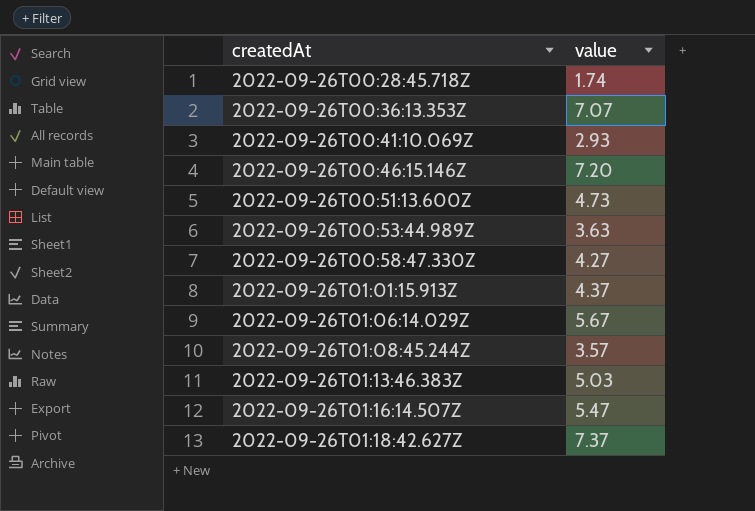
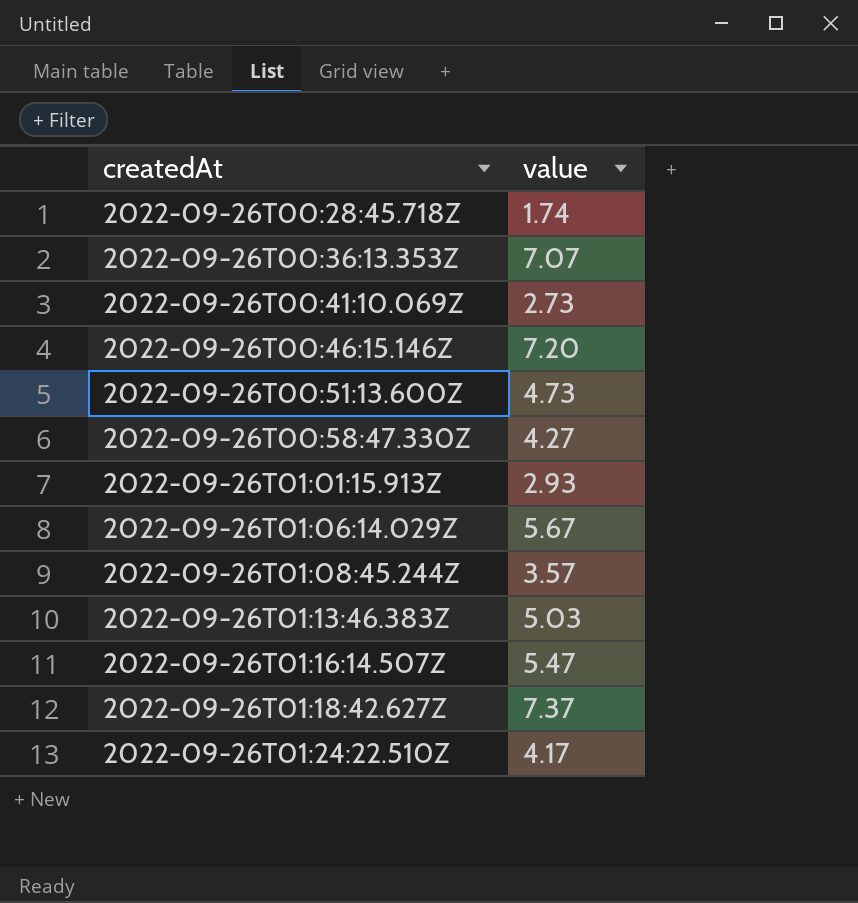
row 2022-09-26T00:53:44.989Z: 3.63 -> none
2022-09-26T00:41:10.069Z | value: 2.93 -> 2.73
2022-09-26T01:01:15.913Z | value: 4.37 -> 2.93
row 2022-09-26T01:24:22.510Z: none -> 4.17

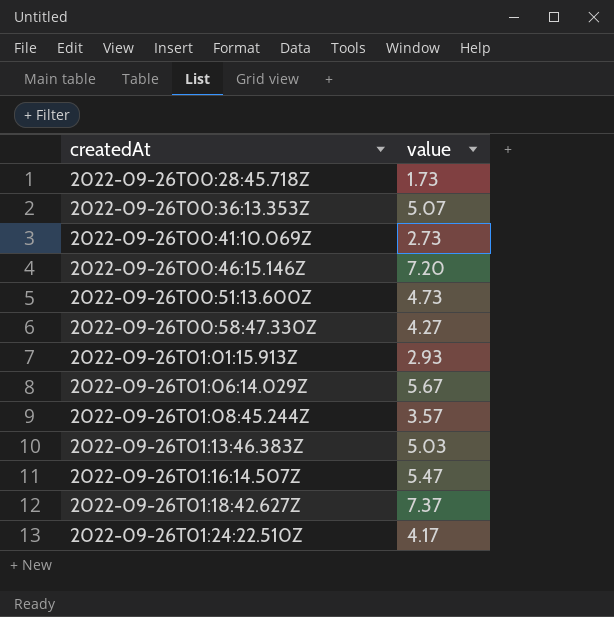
2022-09-26T00:28:45.718Z | value: 1.74 -> 1.73
2022-09-26T00:36:13.353Z | value: 7.07 -> 5.07

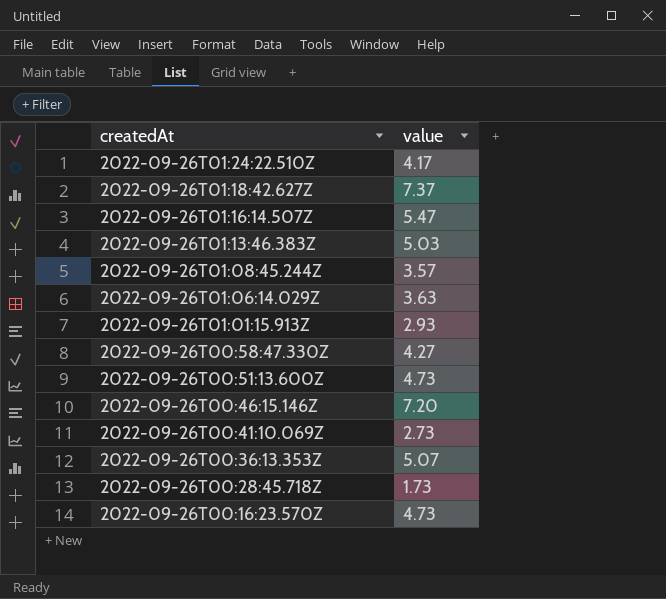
row order: createdAt ascending -> createdAt descending
2022-09-26T01:06:14.029Z | value: 5.67 -> 3.63
row 2022-09-26T00:16:23.570Z: none -> 4.73

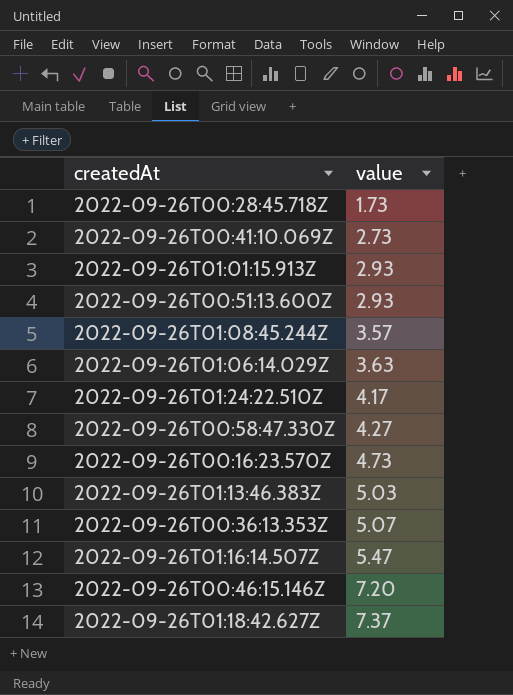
row order: createdAt descending -> value ascending
2022-09-26T00:51:13.600Z | value: 4.73 -> 2.93

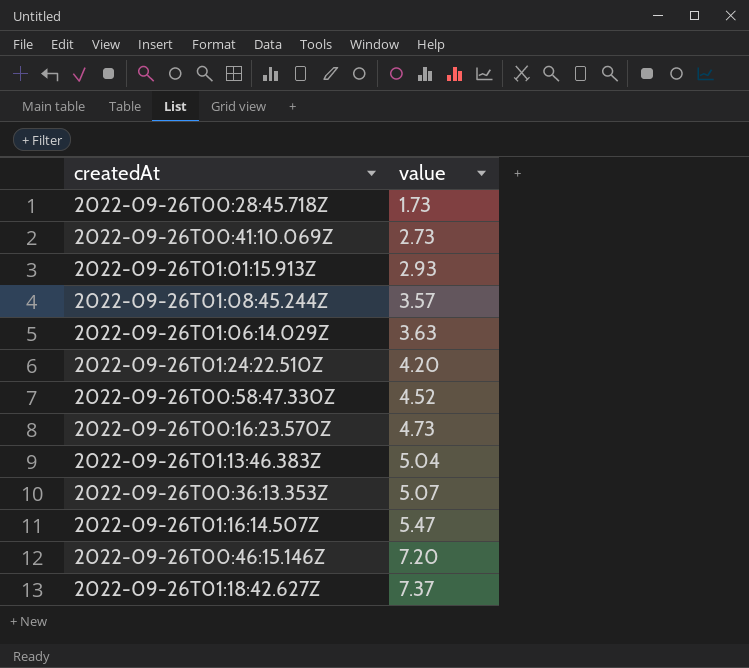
row 2022-09-26T00:51:13.600Z: 2.93 -> none
2022-09-26T01:24:22.510Z | value: 4.17 -> 4.20
2022-09-26T00:58:47.330Z | value: 4.27 -> 4.52
2022-09-26T01:13:46.383Z | value: 5.03 -> 5.04

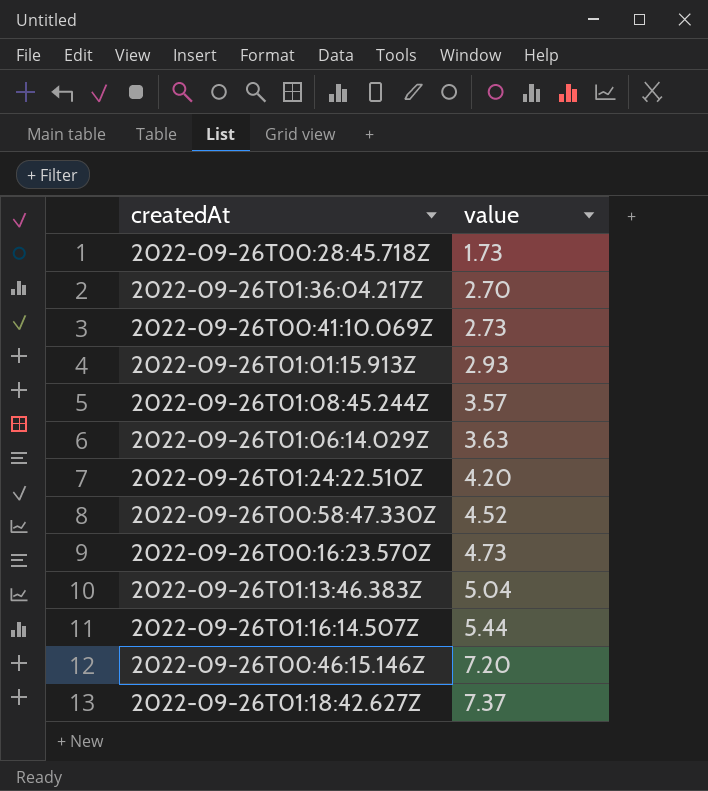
row 2022-09-26T00:36:13.353Z: 5.07 -> none
row 2022-09-26T01:36:04.217Z: none -> 2.70
2022-09-26T01:16:14.507Z | value: 5.47 -> 5.44

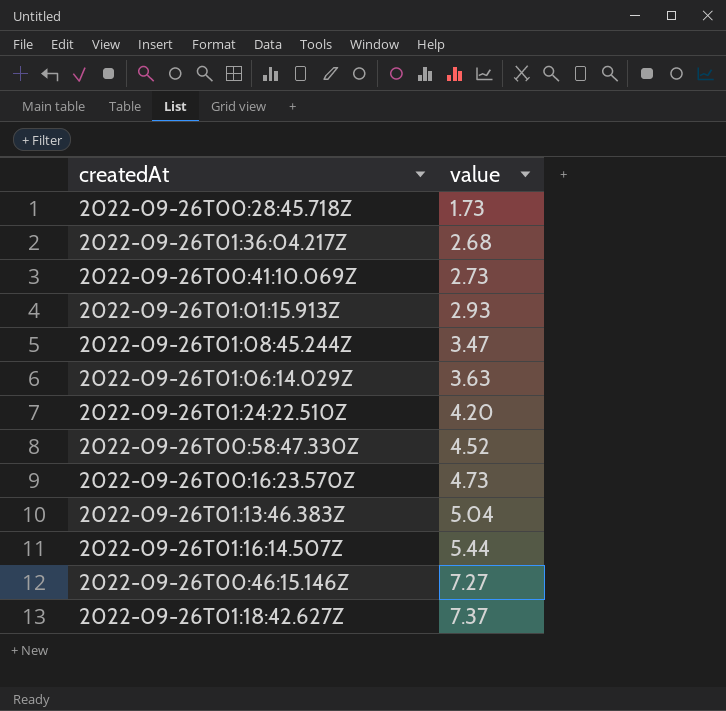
2022-09-26T01:36:04.217Z | value: 2.70 -> 2.68
2022-09-26T01:08:45.244Z | value: 3.57 -> 3.47
2022-09-26T00:46:15.146Z | value: 7.20 -> 7.27

